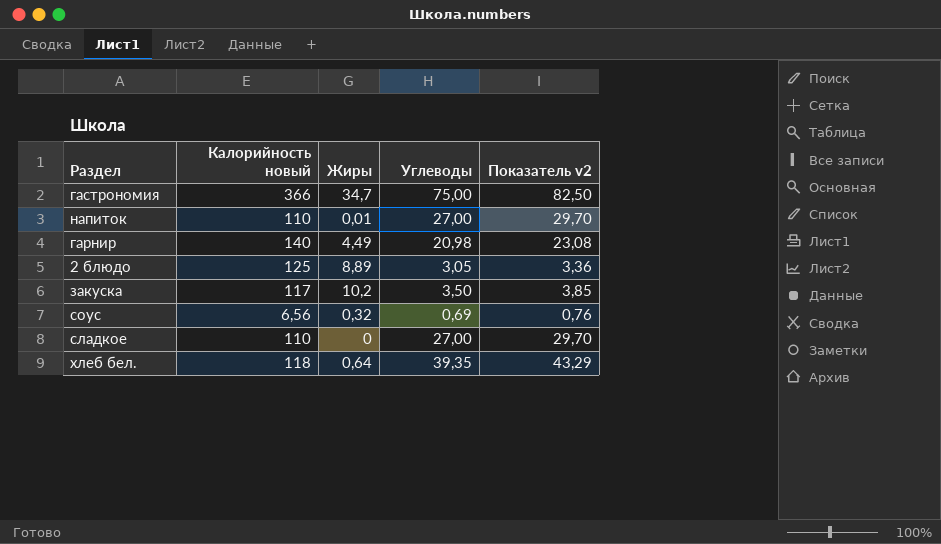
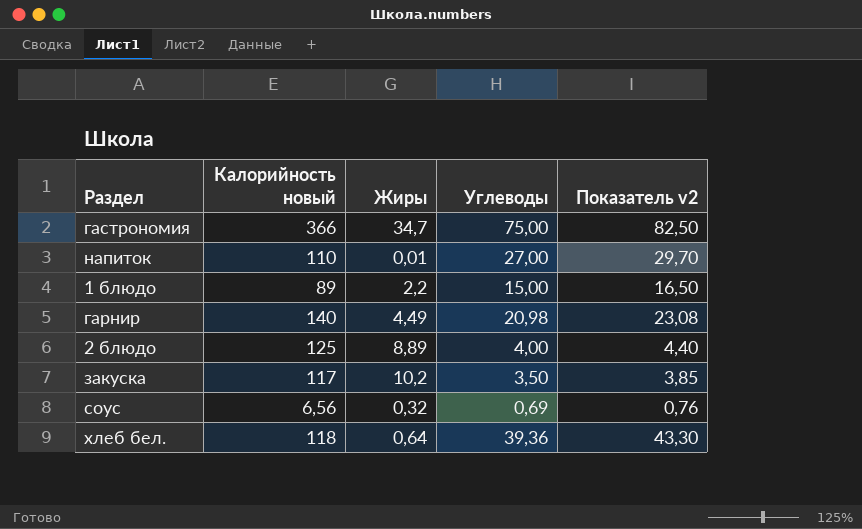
row сладкое: 110 | 0 | 27,00 | 29,70 -> none
row 1 блюдо: none -> 89 | 2,2 | 15,00 | 16,50
2 блюдо | Углеводы: 3,05 -> 4,00
2 блюдо | Показатель v2: 3,36 -> 4,40
хлеб бел. | Углеводы: 39,35 -> 39,36
хлеб бел. | Показатель v2: 43,29 -> 43,30

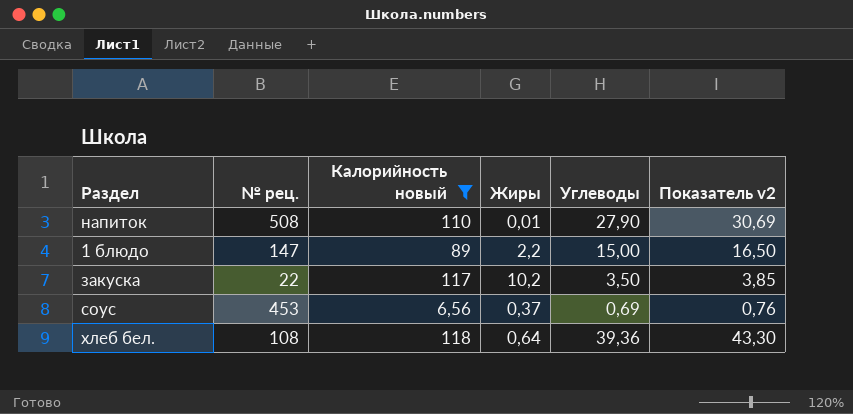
filter: none -> Калорийность новый <= 118
column № рец. | position: none -> 2
напиток | Углеводы: 27,00 -> 27,90
напиток | Показатель v2: 29,70 -> 30,69
соус | Жиры: 0,32 -> 0,37

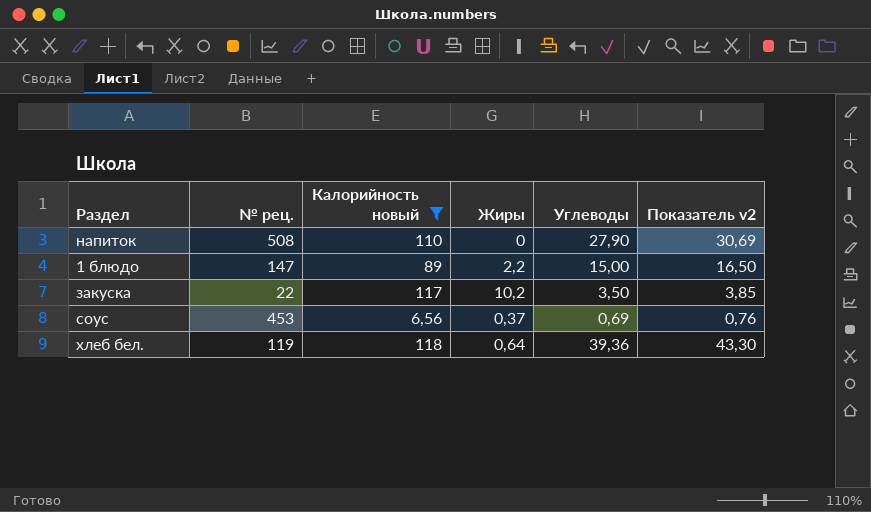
напиток | Жиры: 0,01 -> 0
хлеб бел. | № рец.: 108 -> 119

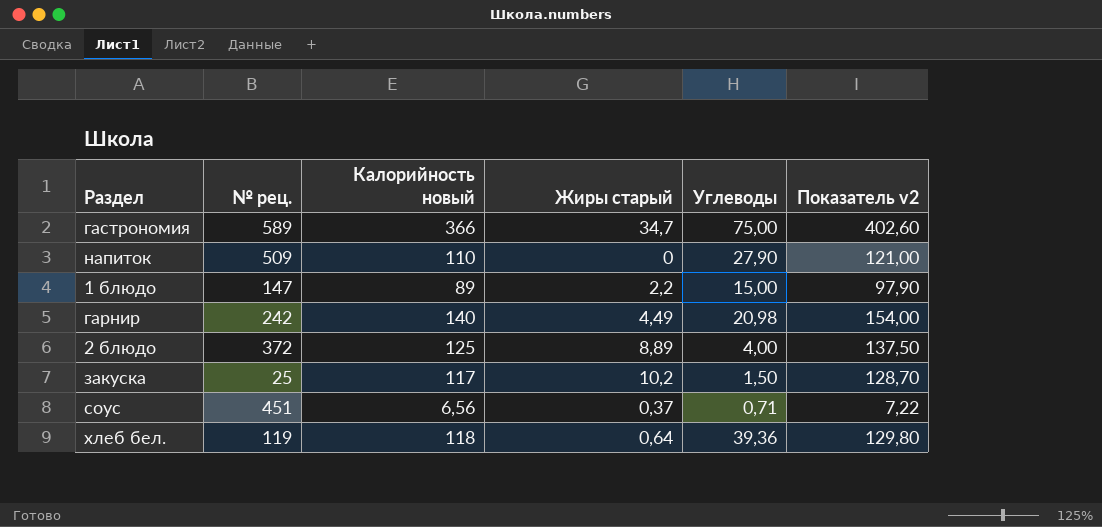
filter: Калорийность новый <= 118 -> none
column name: Жиры -> Жиры старый
column Показатель v2 | formula: [Углеводы] * 1,1 -> [Калорийность новый] * 1,1
напиток | № рец.: 508 -> 509
закуска | № рец.: 22 -> 25
закуска | Углеводы: 3,50 -> 1,50
соус | № рец.: 453 -> 451
соус | Углеводы: 0,69 -> 0,71

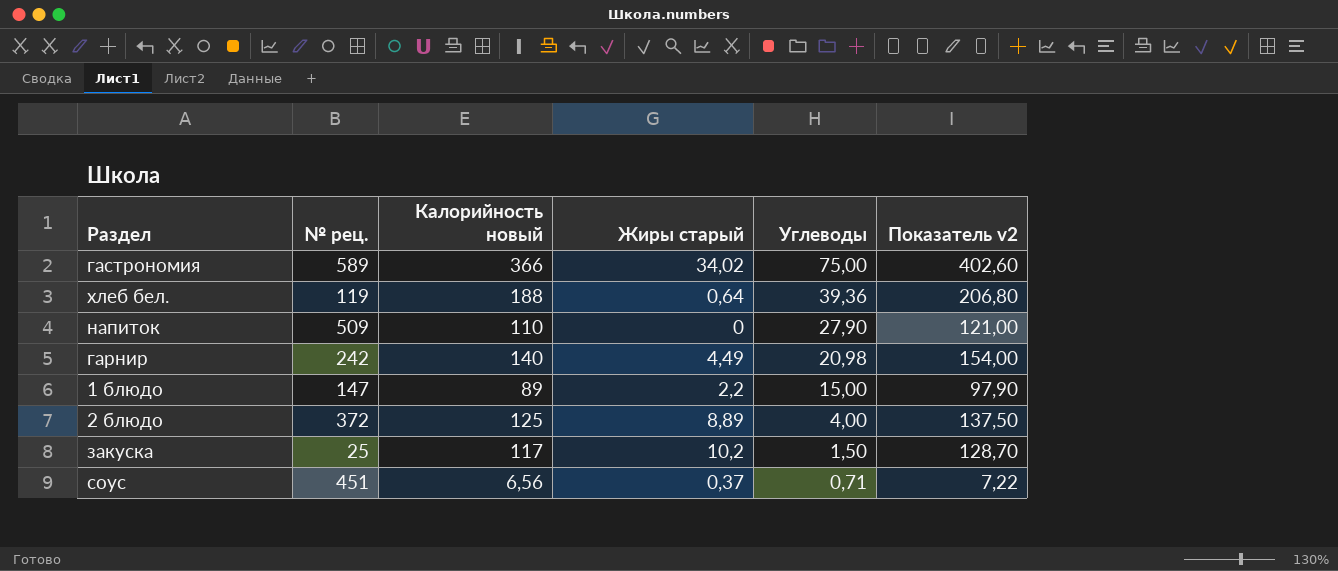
row order: none -> Углеводы descending
гастрономия | Жиры старый: 34,7 -> 34,02
хлеб бел. | Калорийность новый: 118 -> 188
хлеб бел. | Показатель v2: 129,80 -> 206,80

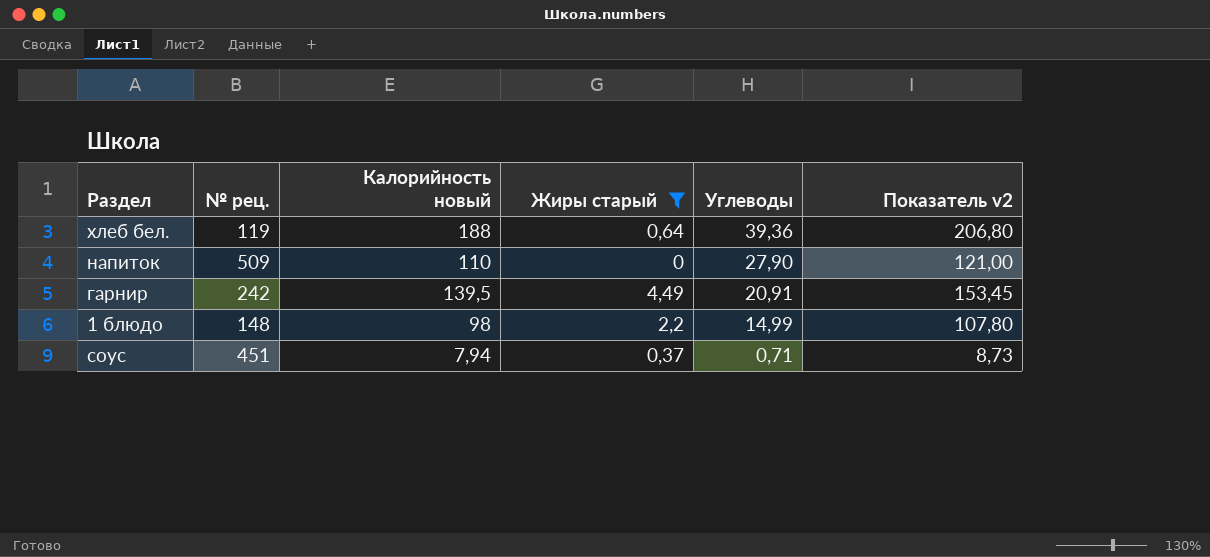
filter: none -> Жиры старый <= 4,49
гарнир | Калорийность новый: 140 -> 139,5
гарнир | Углеводы: 20,98 -> 20,91
гарнир | Показатель v2: 154,00 -> 153,45
1 блюдо | № рец.: 147 -> 148
1 блюдо | Калорийность новый: 89 -> 98
1 блюдо | Углеводы: 15,00 -> 14,99
1 блюдо | Показатель v2: 97,90 -> 107,80
соус | Калорийность новый: 6,56 -> 7,94
соус | Показатель v2: 7,22 -> 8,73

